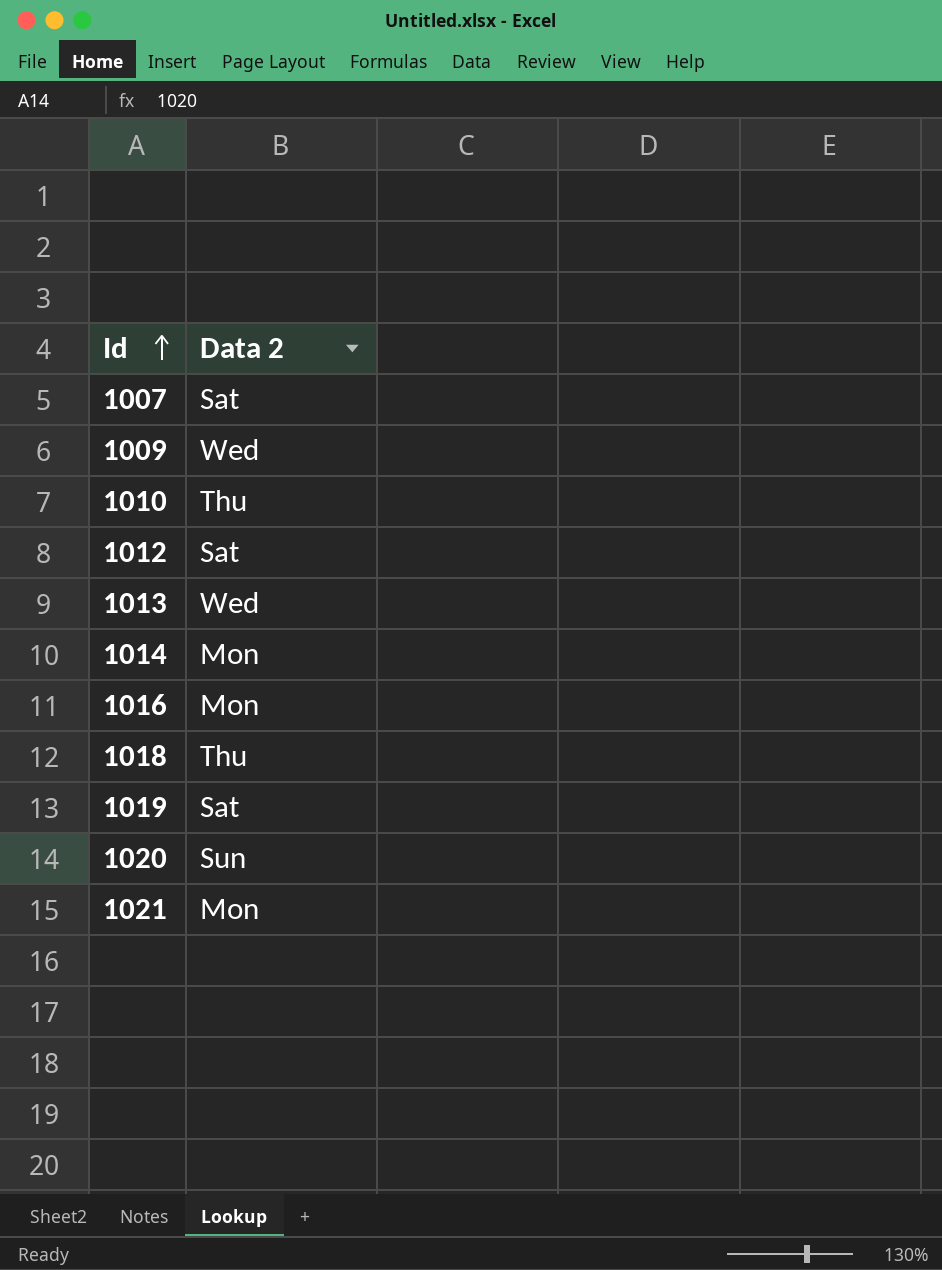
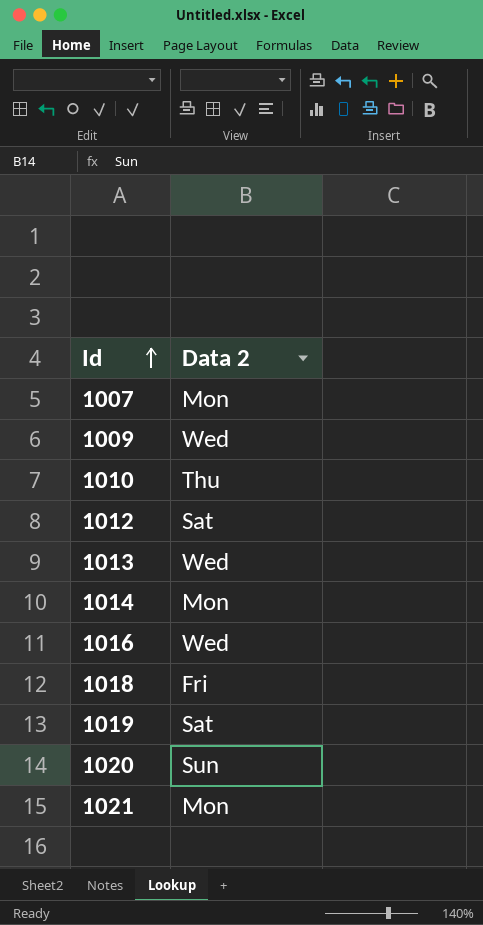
1007 | Data 2: Sat -> Mon
1016 | Data 2: Mon -> Wed
1018 | Data 2: Thu -> Fri

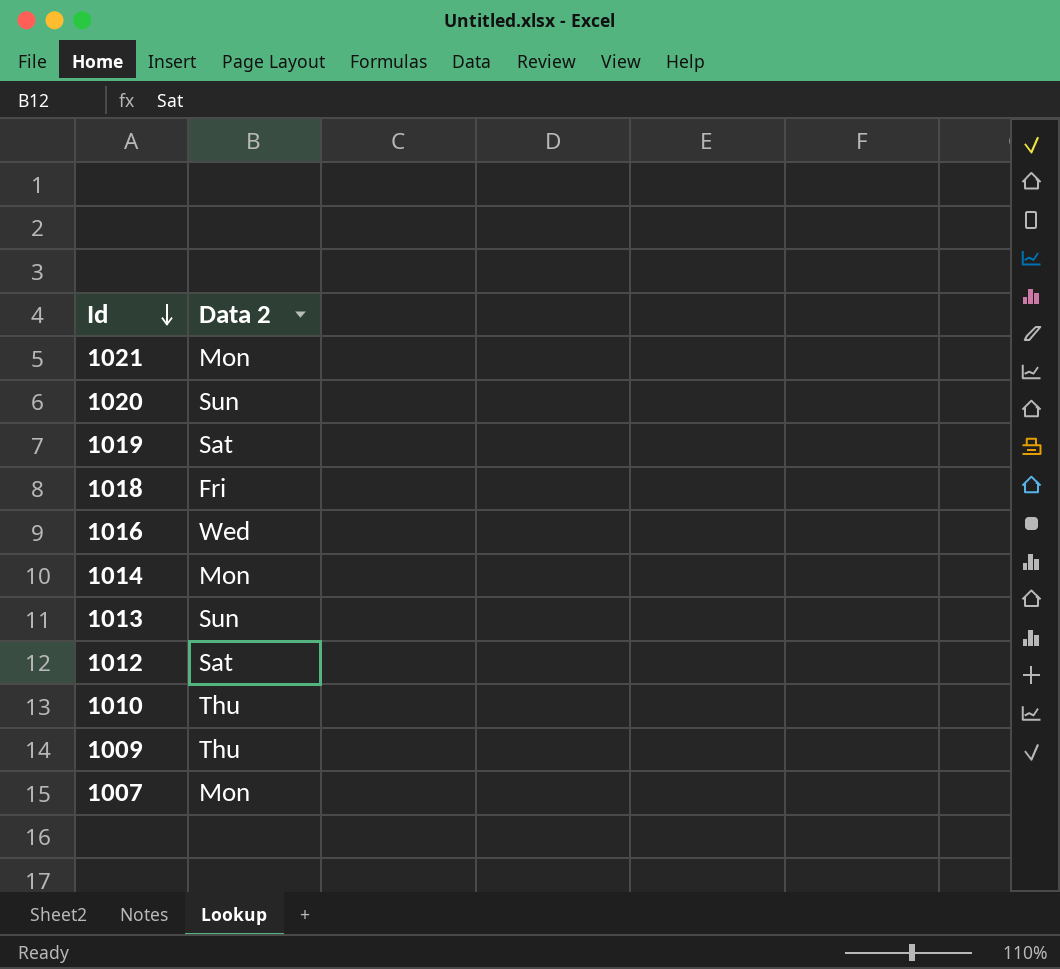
row order: Id ascending -> Id descending
1013 | Data 2: Wed -> Sun
1009 | Data 2: Wed -> Thu

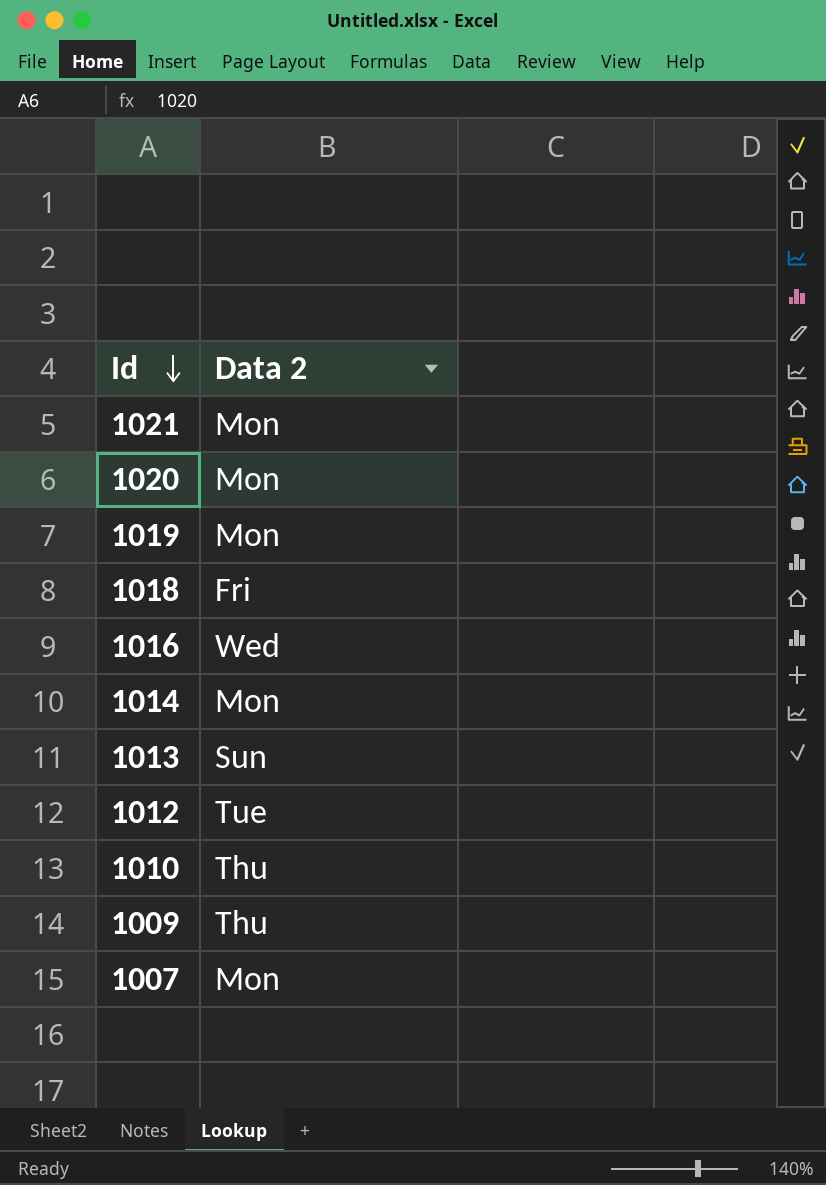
1020 | Data 2: Sun -> Mon
1019 | Data 2: Sat -> Mon
1012 | Data 2: Sat -> Tue

